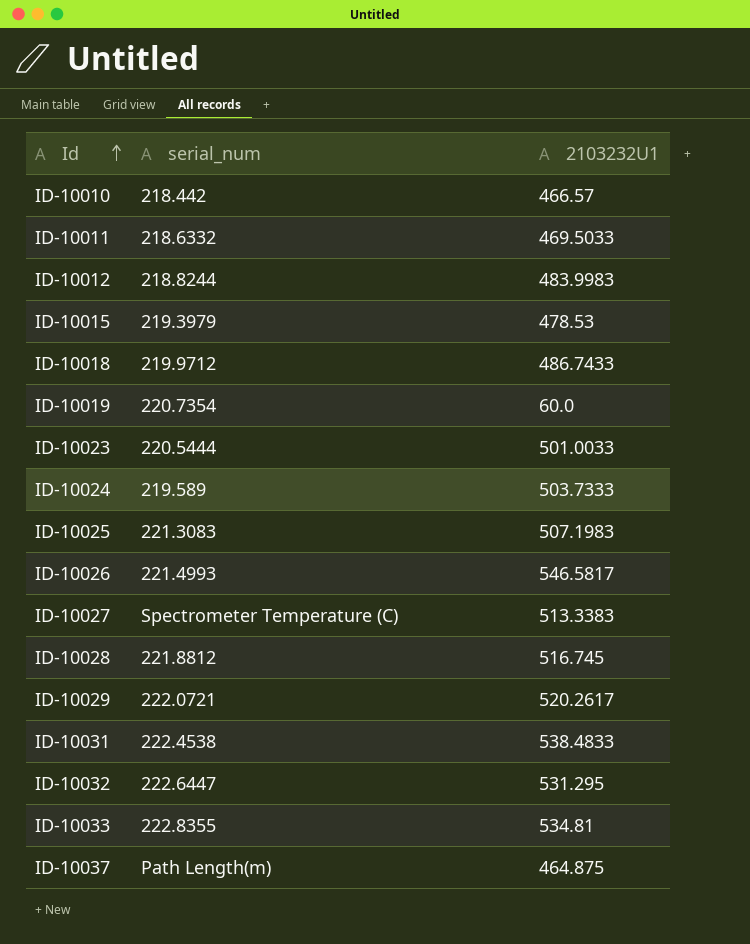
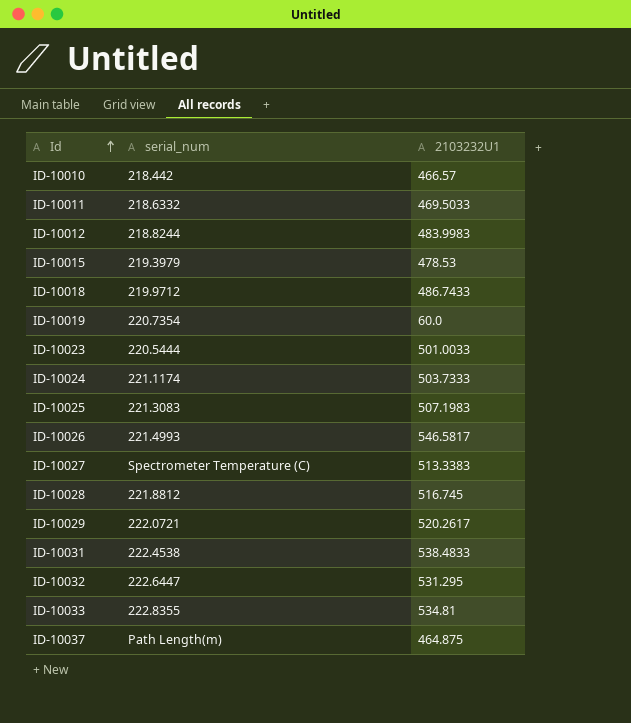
ID-10024 | serial_num: 219.589 -> 221.1174

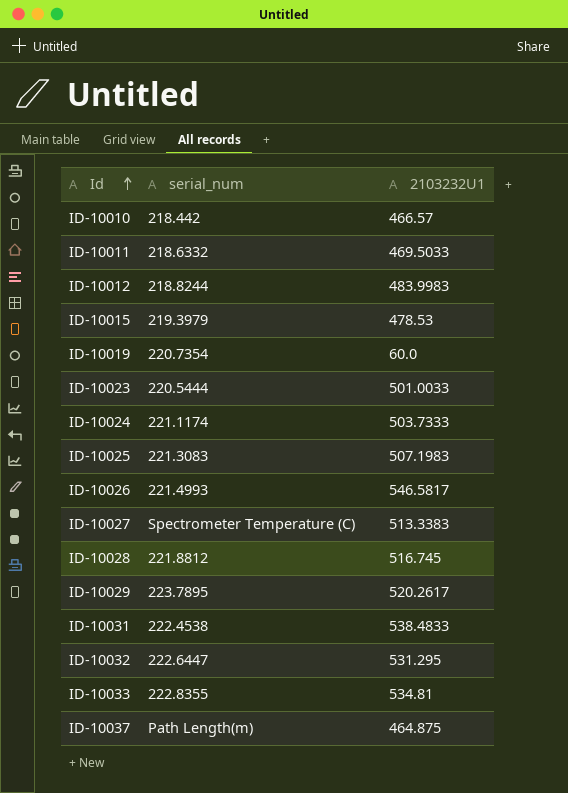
row ID-10018: 219.9712 | 486.7433 -> none
ID-10029 | serial_num: 222.0721 -> 223.7895

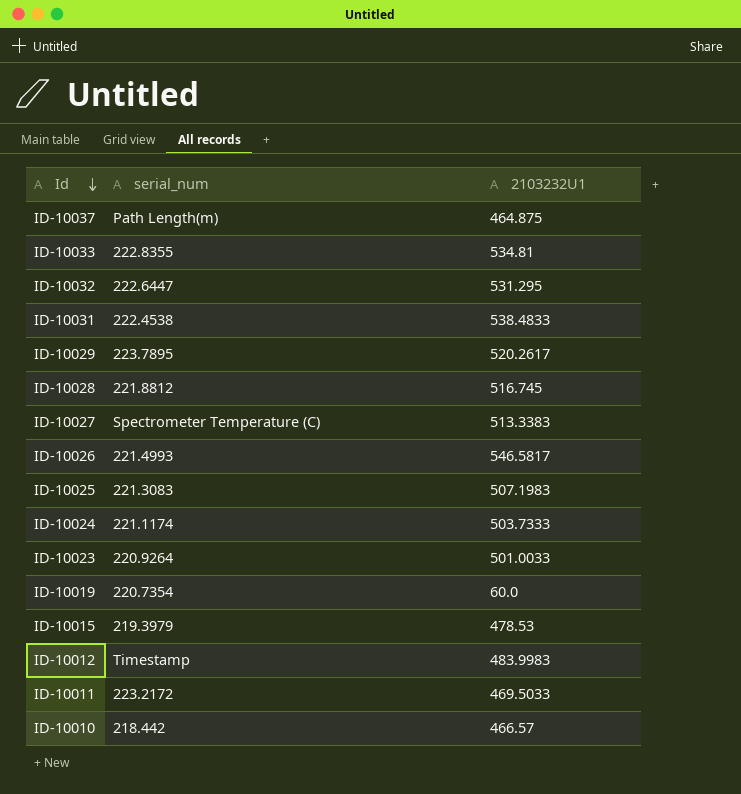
row order: Id ascending -> Id descending
ID-10023 | serial_num: 220.5444 -> 220.9264
ID-10012 | serial_num: 218.8244 -> Timestamp
ID-10011 | serial_num: 218.6332 -> 223.2172

